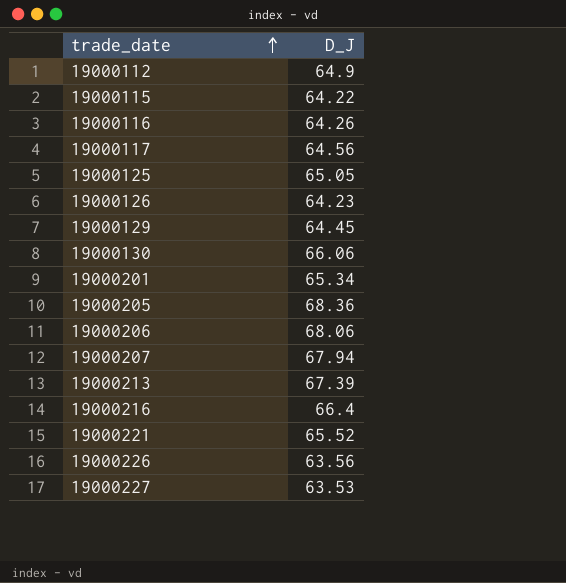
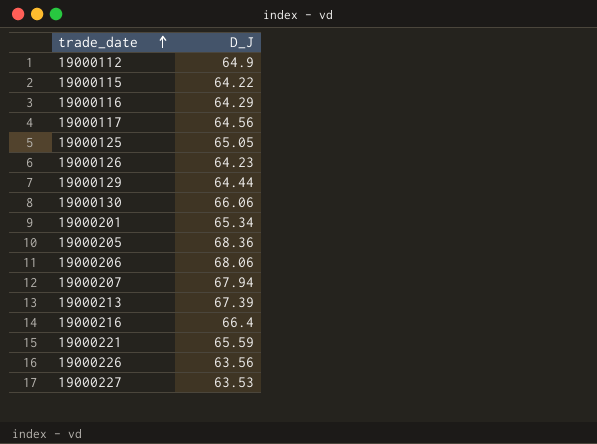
19000116 | D_J: 64.26 -> 64.29
19000129 | D_J: 64.45 -> 64.44
19000221 | D_J: 65.52 -> 65.59

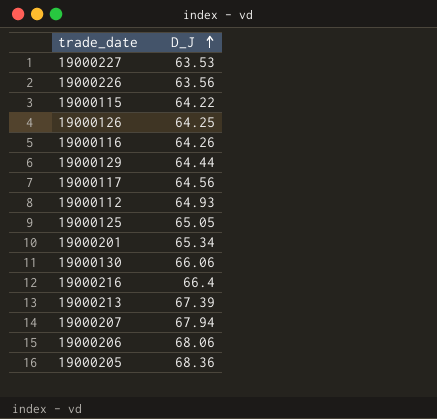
row order: trade_date ascending -> D_J ascending
row 19000221: 65.59 -> none
19000126 | D_J: 64.23 -> 64.25
19000116 | D_J: 64.29 -> 64.26
19000112 | D_J: 64.9 -> 64.93

